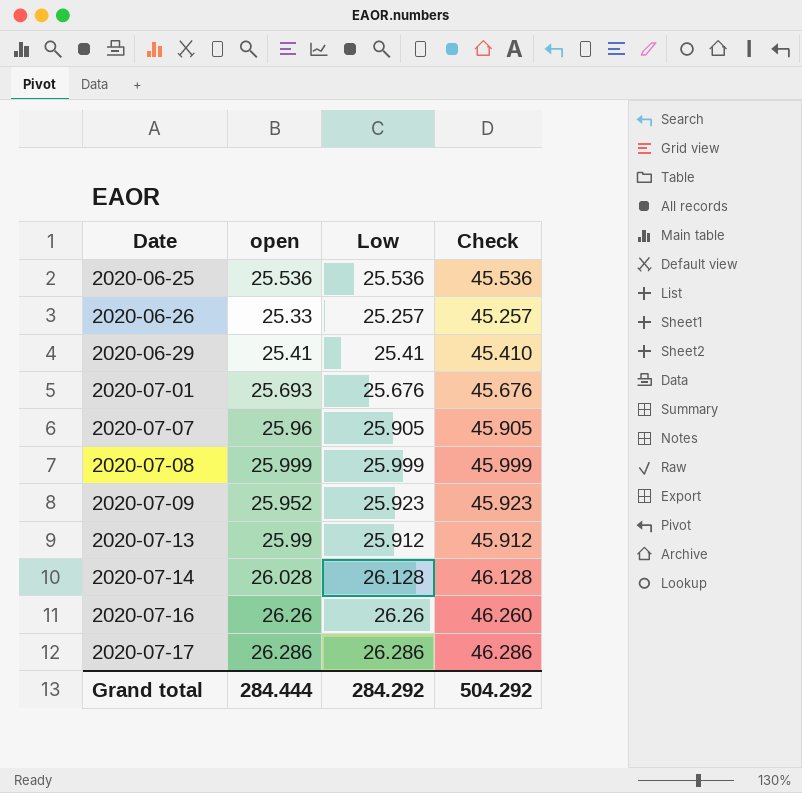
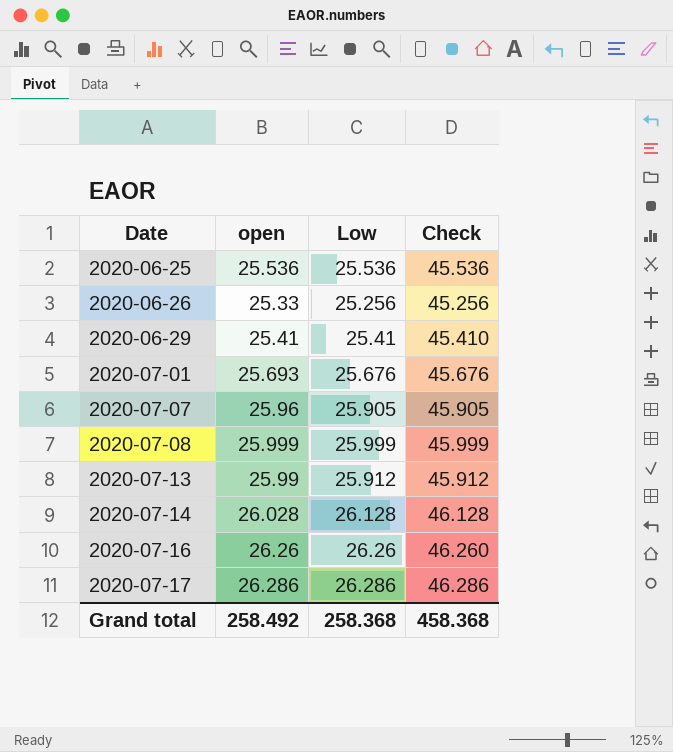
row 2020-07-09: 25.952 | 25.923 | 45.923 -> none
2020-06-26 | Low: 25.257 -> 25.256
2020-06-26 | Check: 45.257 -> 45.256
Grand total | open: 284.444 -> 258.492
Grand total | Low: 284.292 -> 258.368
Grand total | Check: 504.292 -> 458.368

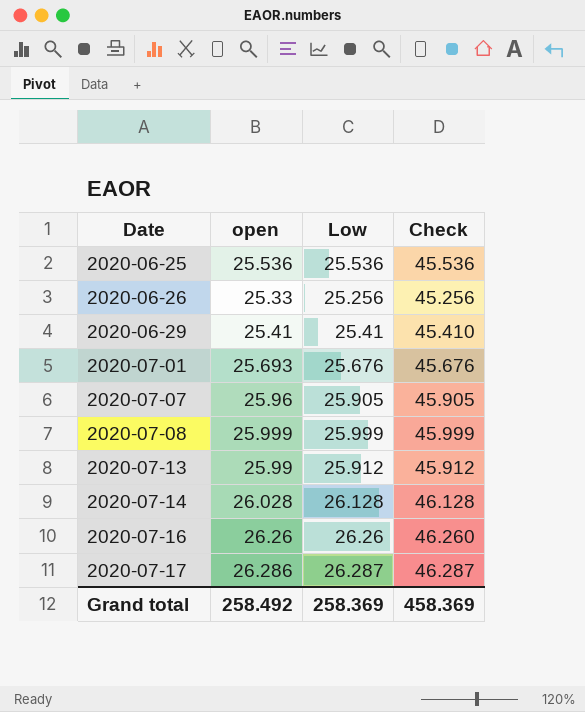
2020-07-17 | Low: 26.286 -> 26.287
2020-07-17 | Check: 46.286 -> 46.287
Grand total | Low: 258.368 -> 258.369
Grand total | Check: 458.368 -> 458.369

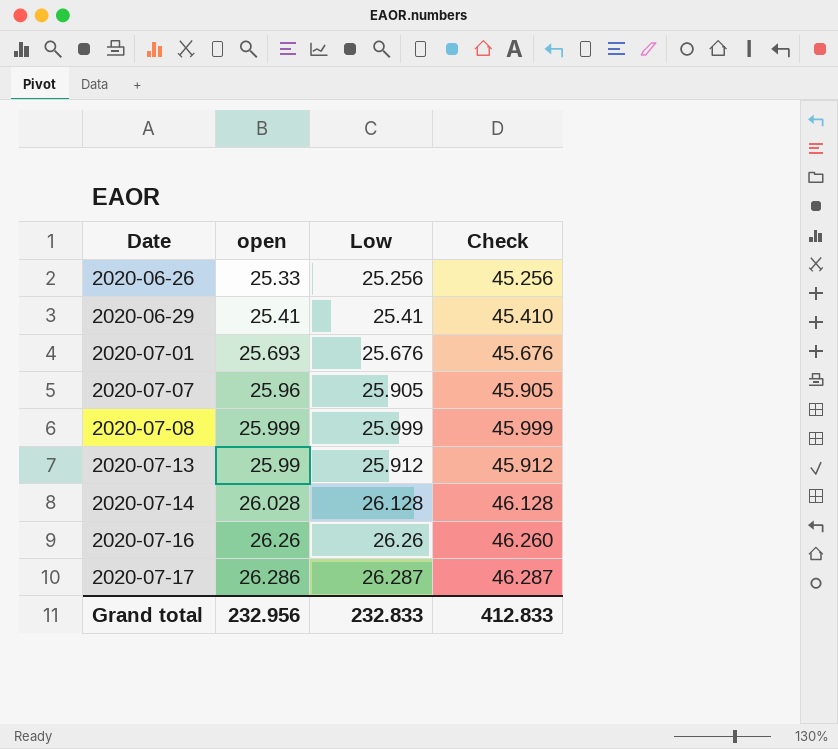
row 2020-06-25: 25.536 | 25.536 | 45.536 -> none
Grand total | open: 258.492 -> 232.956
Grand total | Low: 258.369 -> 232.833
Grand total | Check: 458.369 -> 412.833

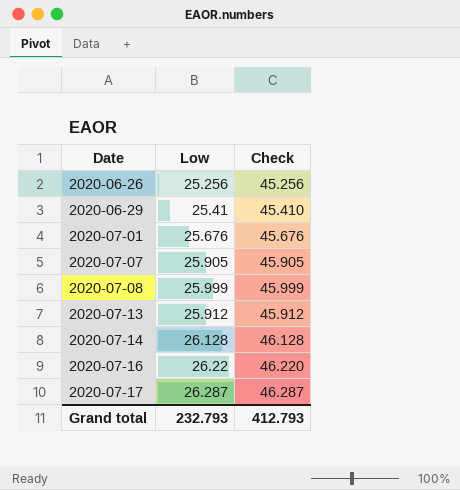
column open | position: 2 -> none
2020-07-16 | Low: 26.26 -> 26.22
2020-07-16 | Check: 46.260 -> 46.220
Grand total | Low: 232.833 -> 232.793
Grand total | Check: 412.833 -> 412.793

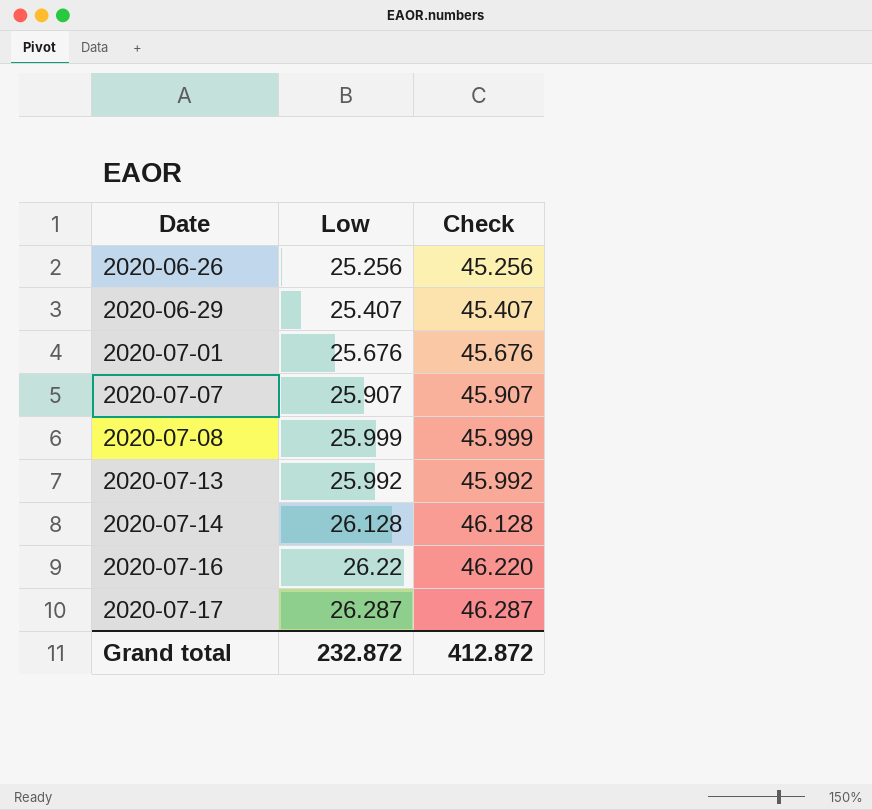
2020-06-29 | Low: 25.41 -> 25.407
2020-06-29 | Check: 45.410 -> 45.407
2020-07-07 | Low: 25.905 -> 25.907
2020-07-07 | Check: 45.905 -> 45.907
2020-07-13 | Low: 25.912 -> 25.992
2020-07-13 | Check: 45.912 -> 45.992
Grand total | Low: 232.793 -> 232.872
Grand total | Check: 412.793 -> 412.872

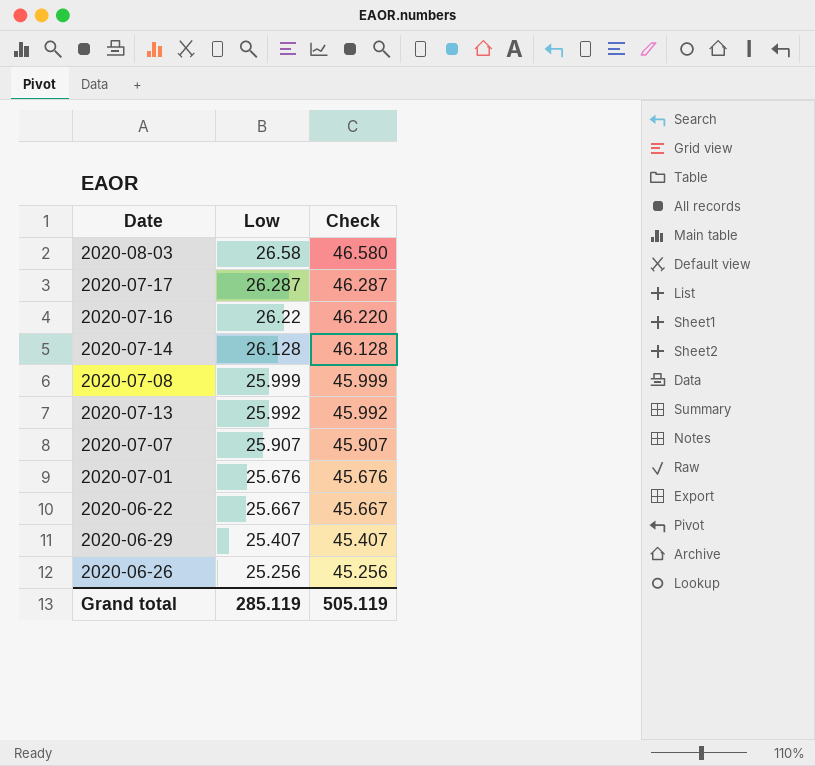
row order: Date ascending -> Low descending
row 2020-08-03: none -> 26.58 | 46.580
row 2020-06-22: none -> 25.667 | 45.667
Grand total | Low: 232.872 -> 285.119
Grand total | Check: 412.872 -> 505.119

